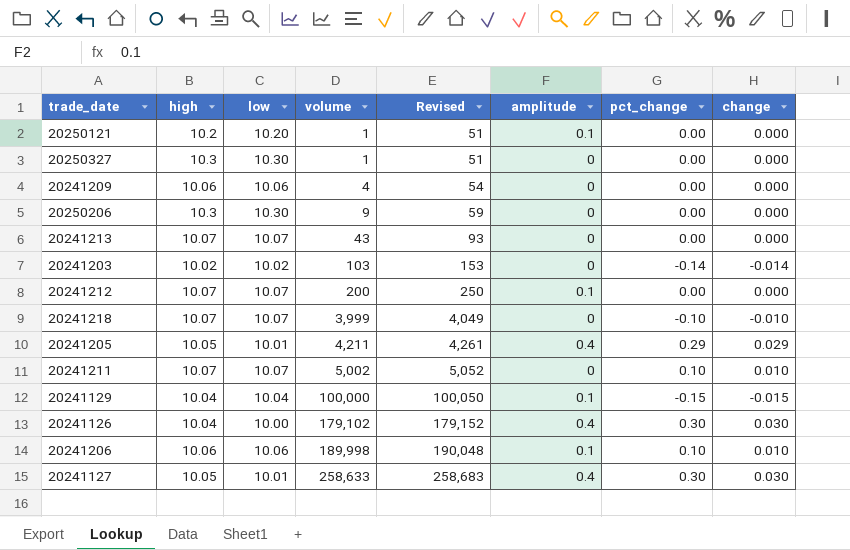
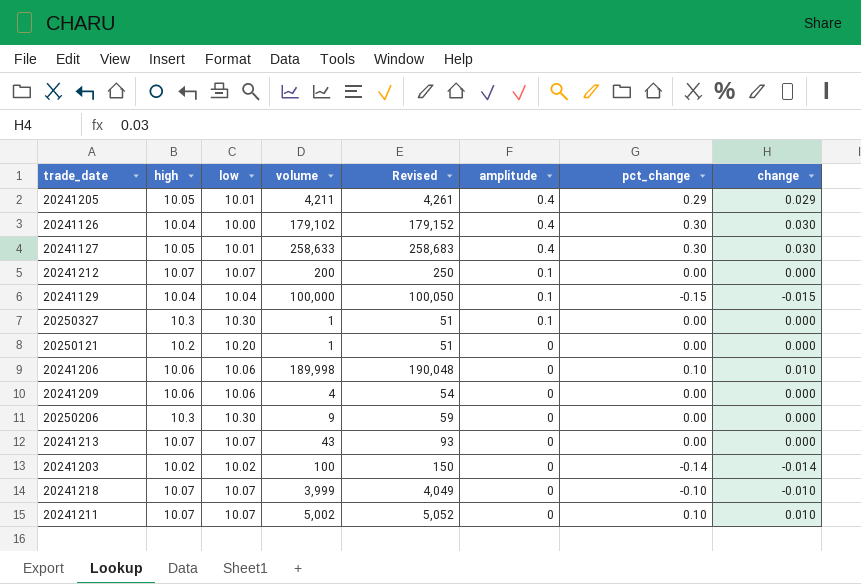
row order: volume ascending -> amplitude descending
20250327 | amplitude: 0 -> 0.1
20250121 | amplitude: 0.1 -> 0
20241206 | amplitude: 0.1 -> 0
20241203 | volume: 103 -> 100
20241203 | Revised: 153 -> 150

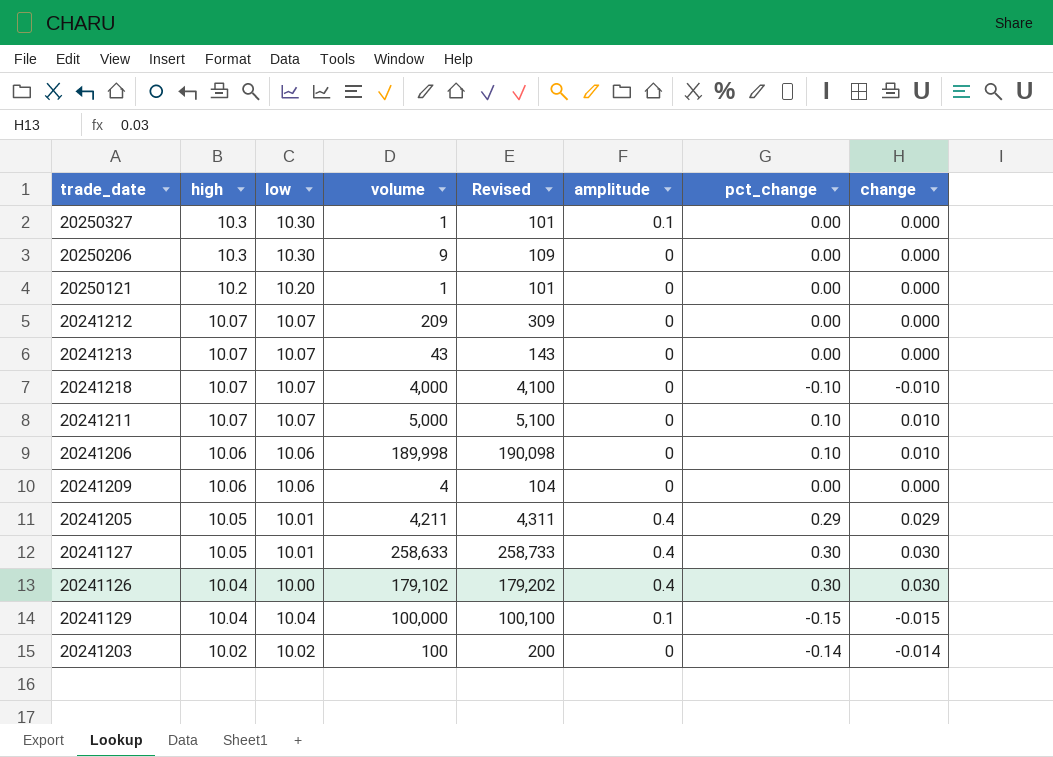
row order: amplitude descending -> high descending
column Revised | formula: [volume] + 50 -> [volume] + 100
20241212 | volume: 200 -> 209
20241212 | amplitude: 0.1 -> 0
20241218 | volume: 3,999 -> 4,000
20241211 | volume: 5,002 -> 5,000

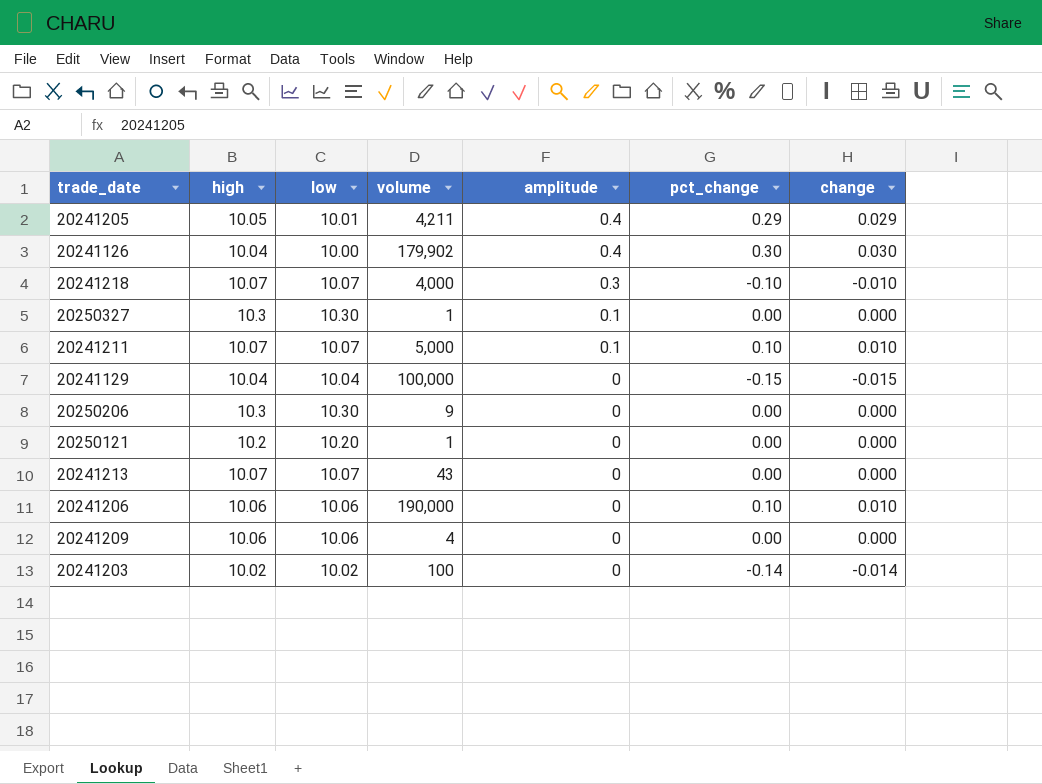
row order: high descending -> amplitude descending
column Revised | formula: [volume] + 100 -> none
row 20241212: 10.07 | 10.07 | 209 | 309 | 0 | 0.00 | 0.000 -> none
row 20241127: 10.05 | 10.01 | 258,633 | 258,733 | 0.4 | 0.30 | 0.030 -> none
20241126 | volume: 179,102 -> 179,902
20241218 | amplitude: 0 -> 0.3
20241211 | amplitude: 0 -> 0.1
20241129 | amplitude: 0.1 -> 0
20241206 | volume: 189,998 -> 190,000

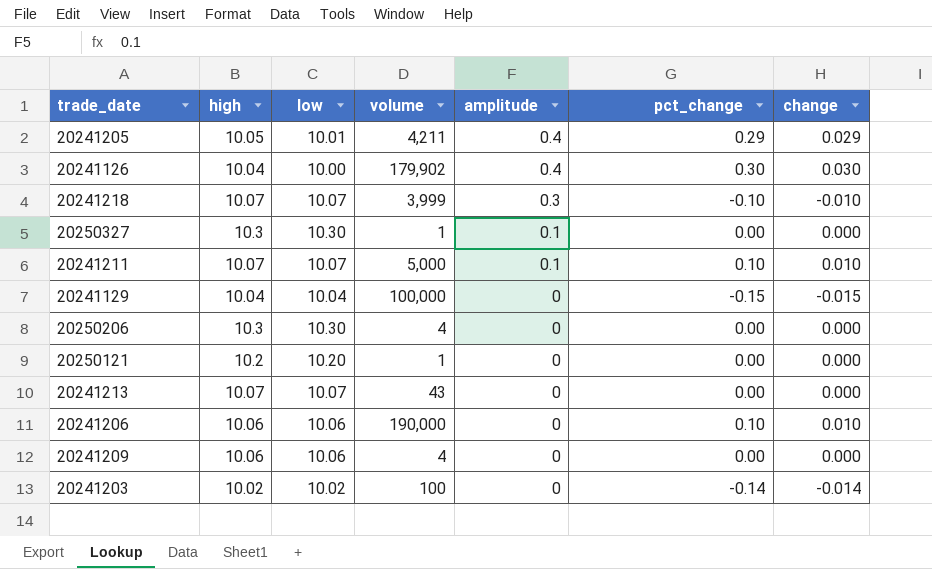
20241218 | volume: 4,000 -> 3,999
20250206 | volume: 9 -> 4

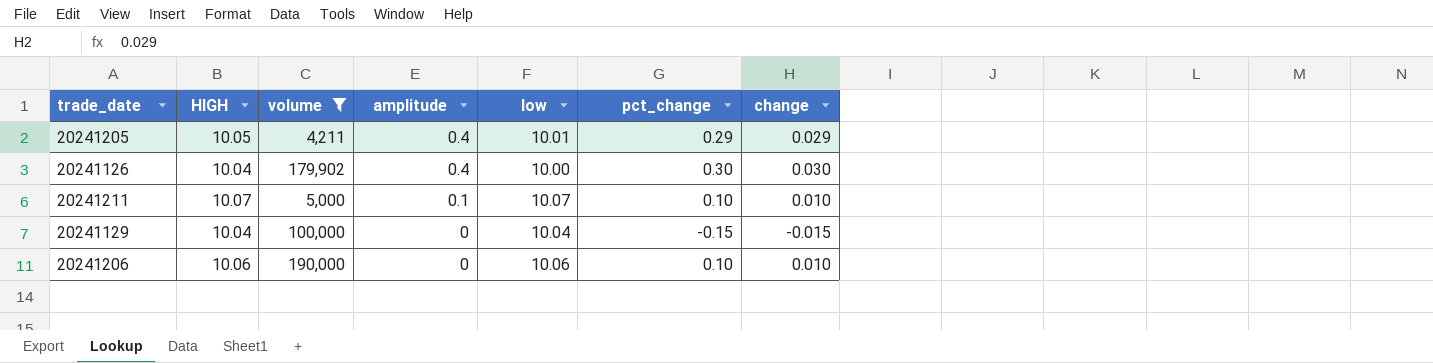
filter: none -> volume >= 4,211
column name: high -> HIGH
column low | position: 3 -> 5

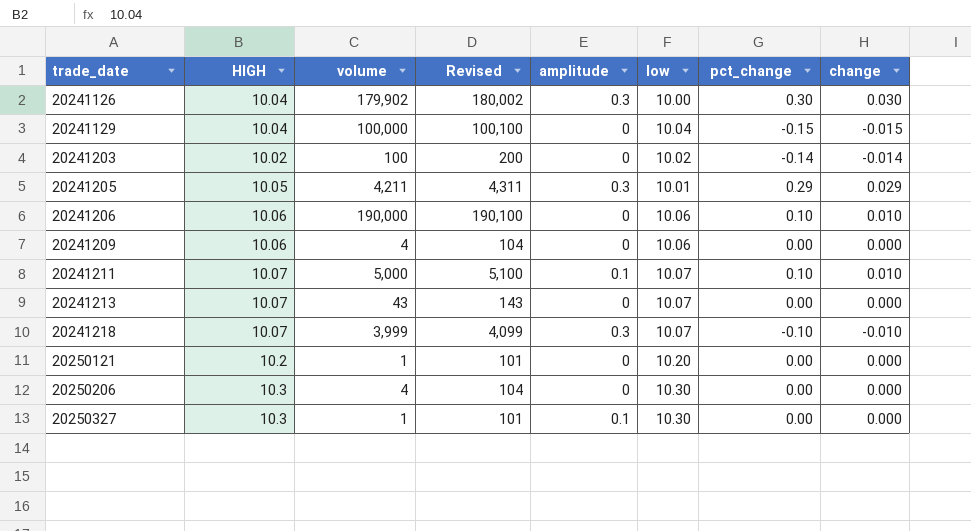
filter: volume >= 4,211 -> none
row order: amplitude descending -> trade_date ascending
column Revised | formula: none -> [volume] + 100
20241126 | amplitude: 0.4 -> 0.3
20241205 | amplitude: 0.4 -> 0.3

